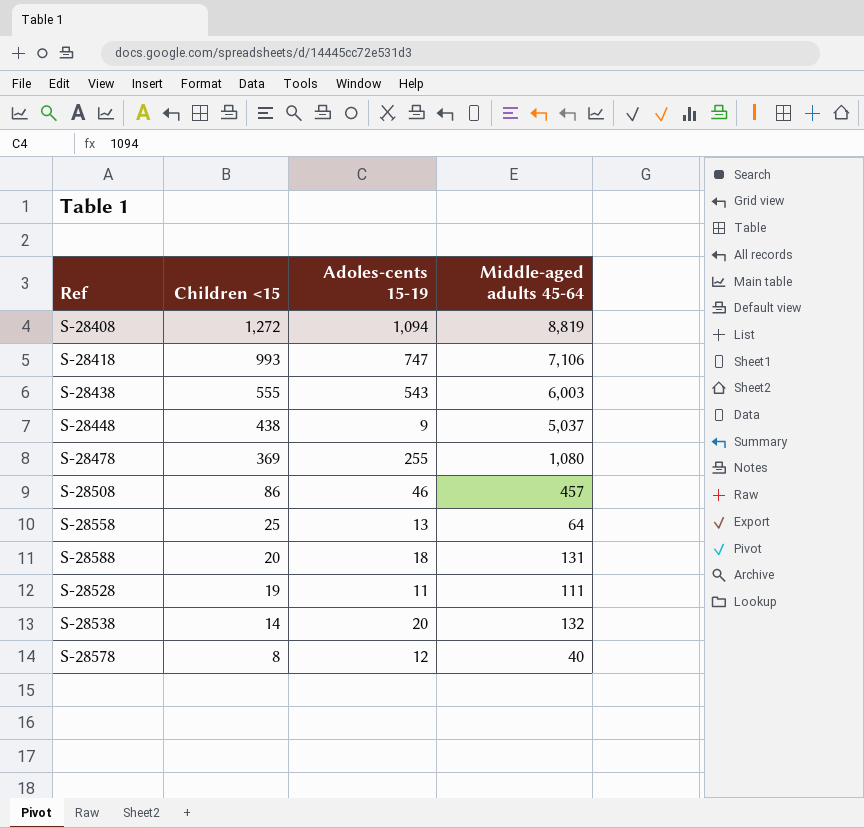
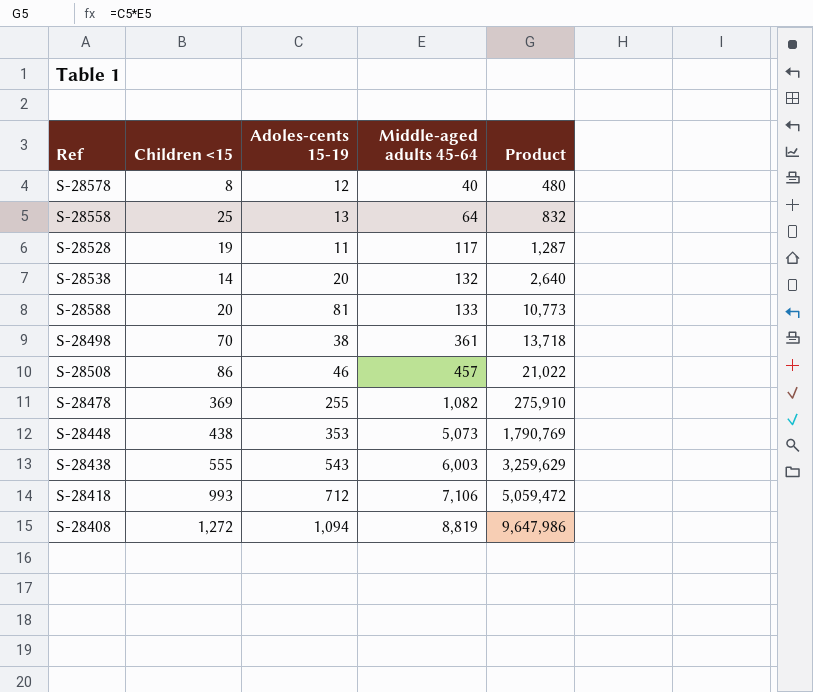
row order: Children <15 descending -> Middle-aged adults 45-64 ascending
column Product | formula: none -> [Adoles-cents 15-19] * [Middle-aged adults 45-64]
S-28528 | Middle-aged adults 45-64: 111 -> 117
S-28588 | Adoles-cents 15-19: 18 -> 81
S-28588 | Middle-aged adults 45-64: 131 -> 133
row S-28498: none -> 70 | 38 | 361 | 13,718
S-28478 | Middle-aged adults 45-64: 1,080 -> 1,082
S-28448 | Adoles-cents 15-19: 9 -> 353
S-28448 | Middle-aged adults 45-64: 5,037 -> 5,073
S-28418 | Adoles-cents 15-19: 747 -> 712

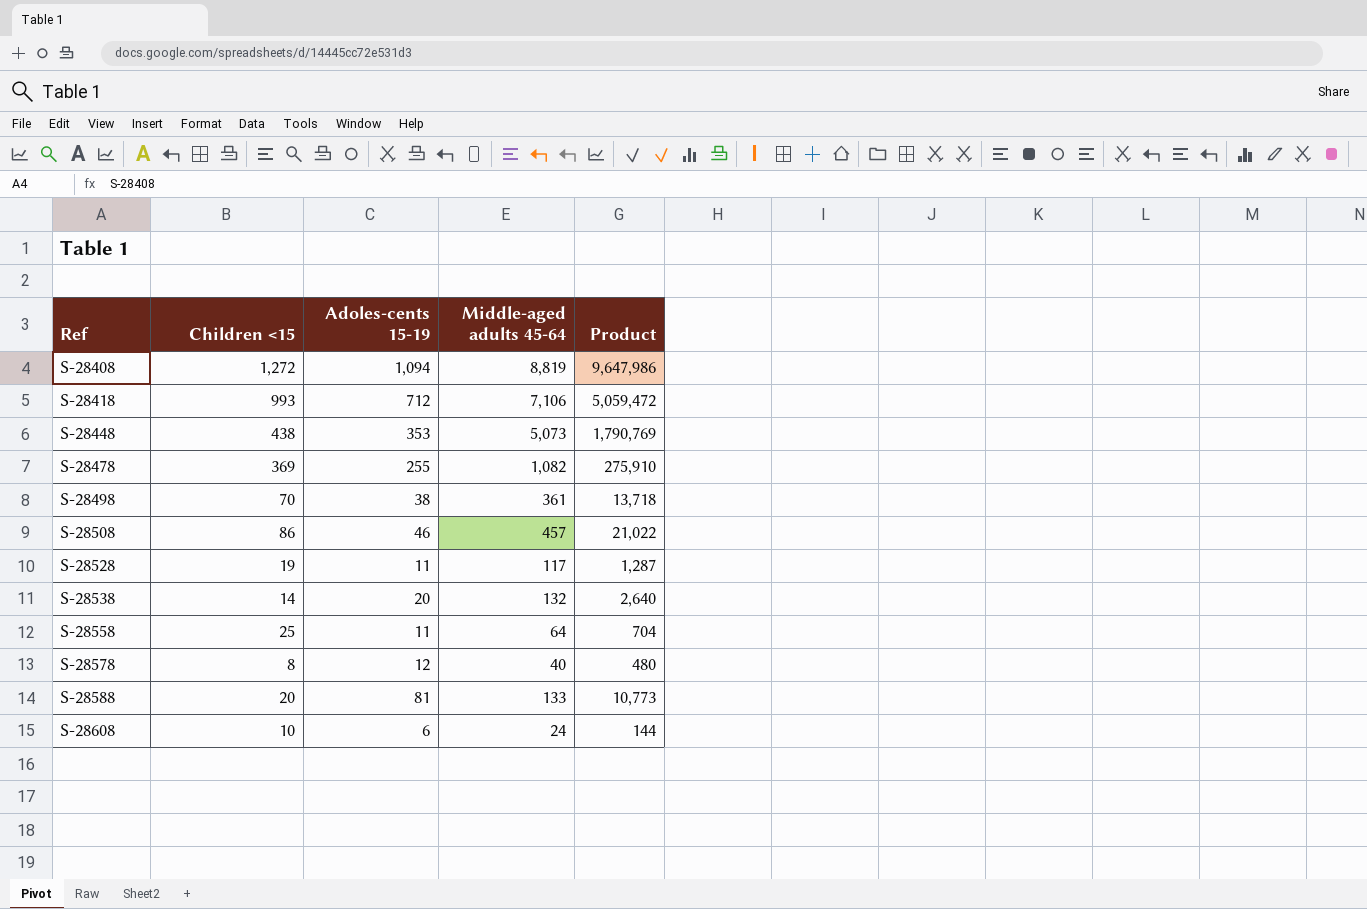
row order: Middle-aged adults 45-64 ascending -> Ref ascending
row S-28438: 555 | 543 | 6,003 | 3,259,629 -> none
S-28558 | Adoles-cents 15-19: 13 -> 11
S-28558 | Product: 832 -> 704
row S-28608: none -> 10 | 6 | 24 | 144

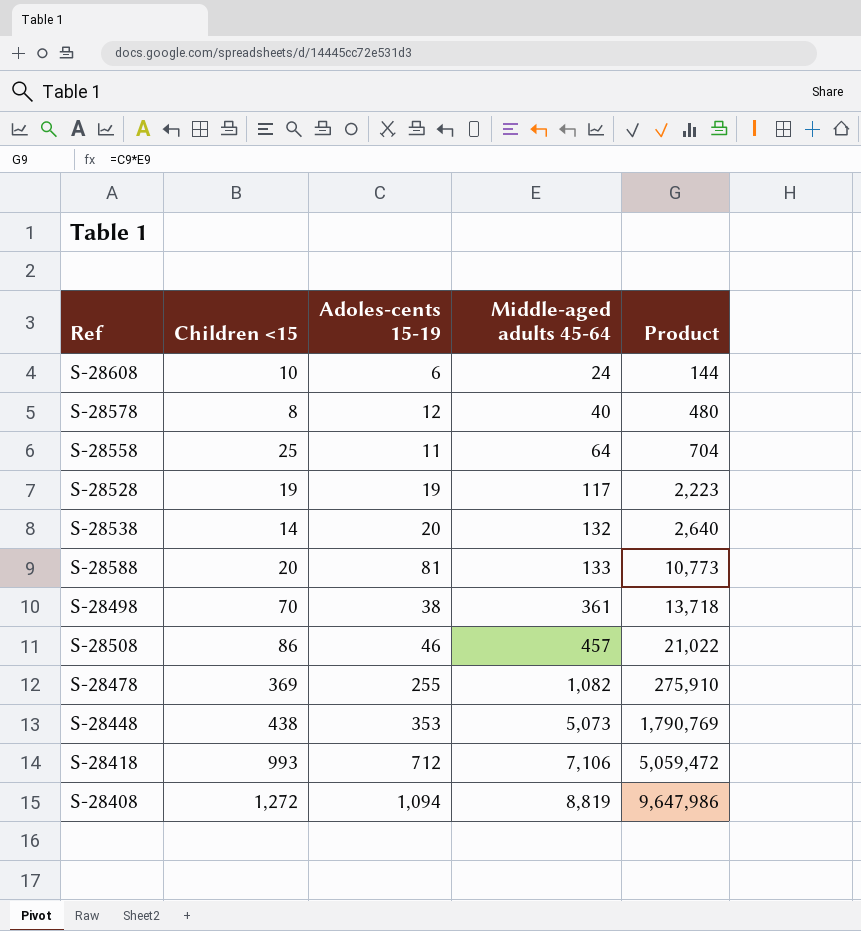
row order: Ref ascending -> Middle-aged adults 45-64 ascending
S-28528 | Adoles-cents 15-19: 11 -> 19
S-28528 | Product: 1,287 -> 2,223

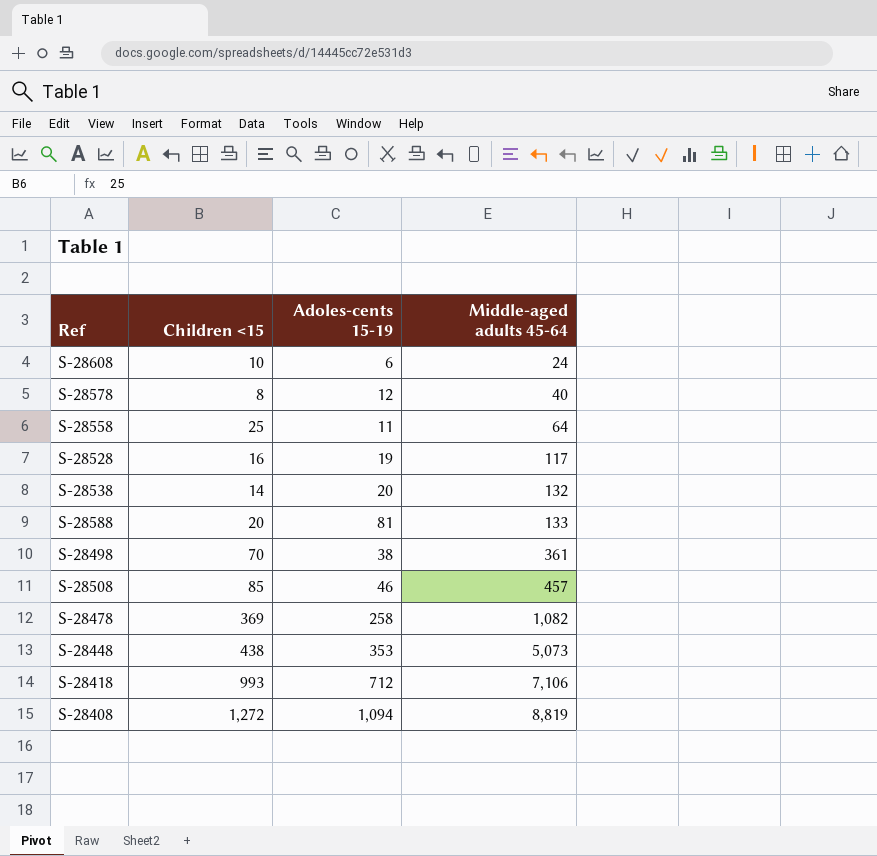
column Product | formula: [Adoles-cents 15-19] * [Middle-aged adults 45-64] -> none
S-28528 | Children <15: 19 -> 16
S-28508 | Children <15: 86 -> 85
S-28478 | Adoles-cents 15-19: 255 -> 258

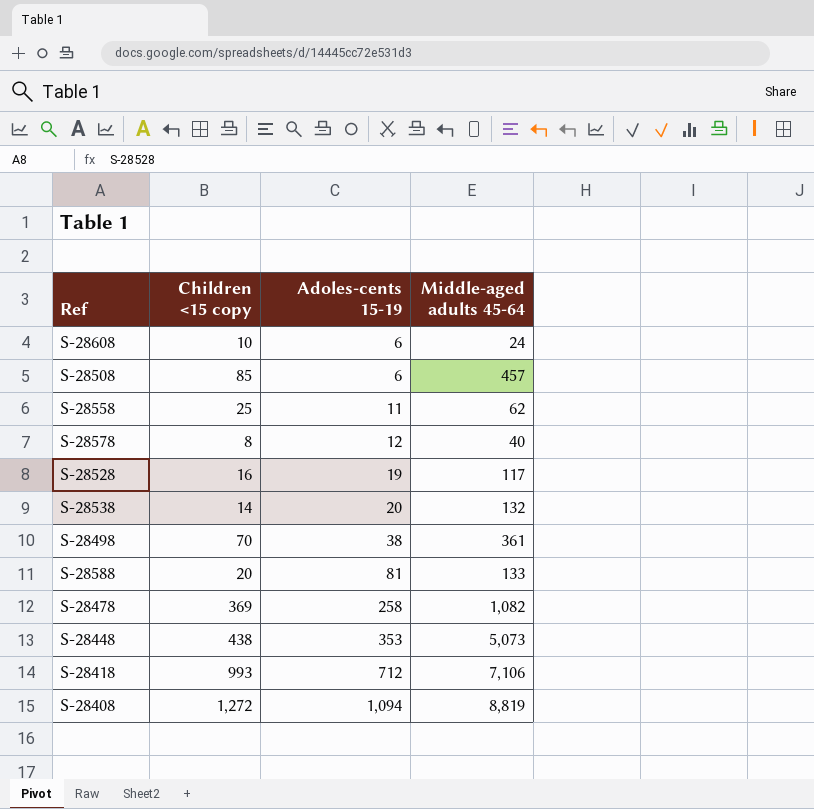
row order: Middle-aged adults 45-64 ascending -> Adoles-cents 15-19 ascending
column name: Children <15 -> Children <15 copy
S-28508 | Adoles-cents 15-19: 46 -> 6
S-28558 | Middle-aged adults 45-64: 64 -> 62

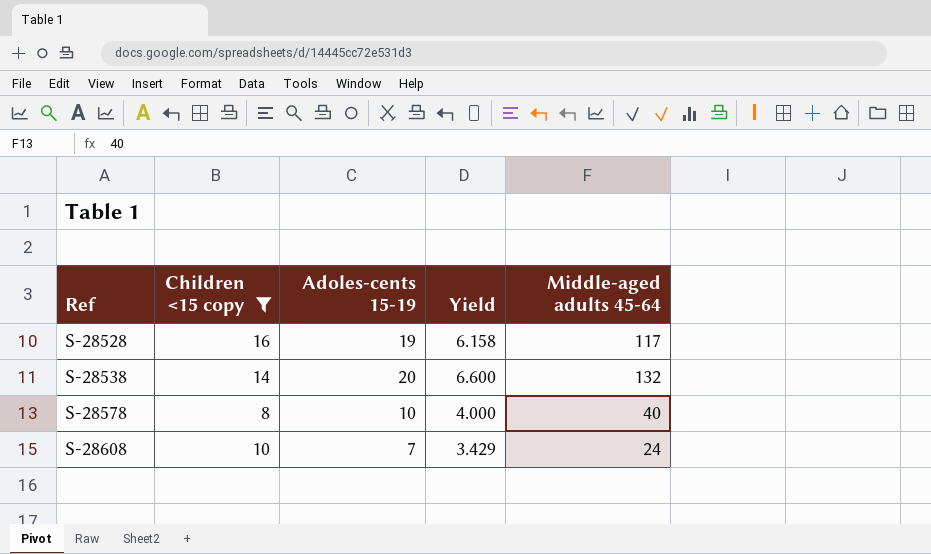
filter: none -> Children <15 copy <= 16
row order: Adoles-cents 15-19 ascending -> Ref ascending
column Yield | formula: none -> [Middle-aged adults 45-64] / [Adoles-cents 15-19]
S-28578 | Adoles-cents 15-19: 12 -> 10
S-28608 | Adoles-cents 15-19: 6 -> 7

